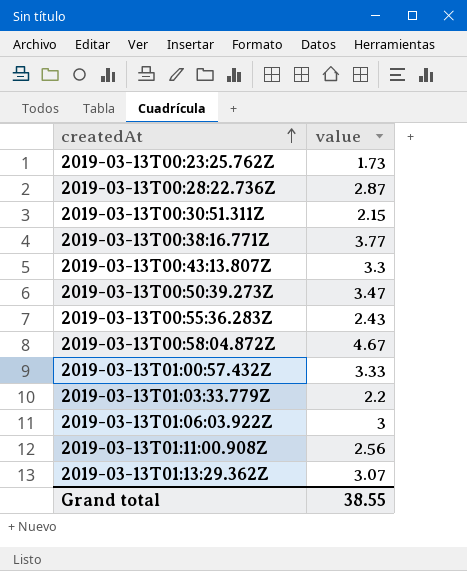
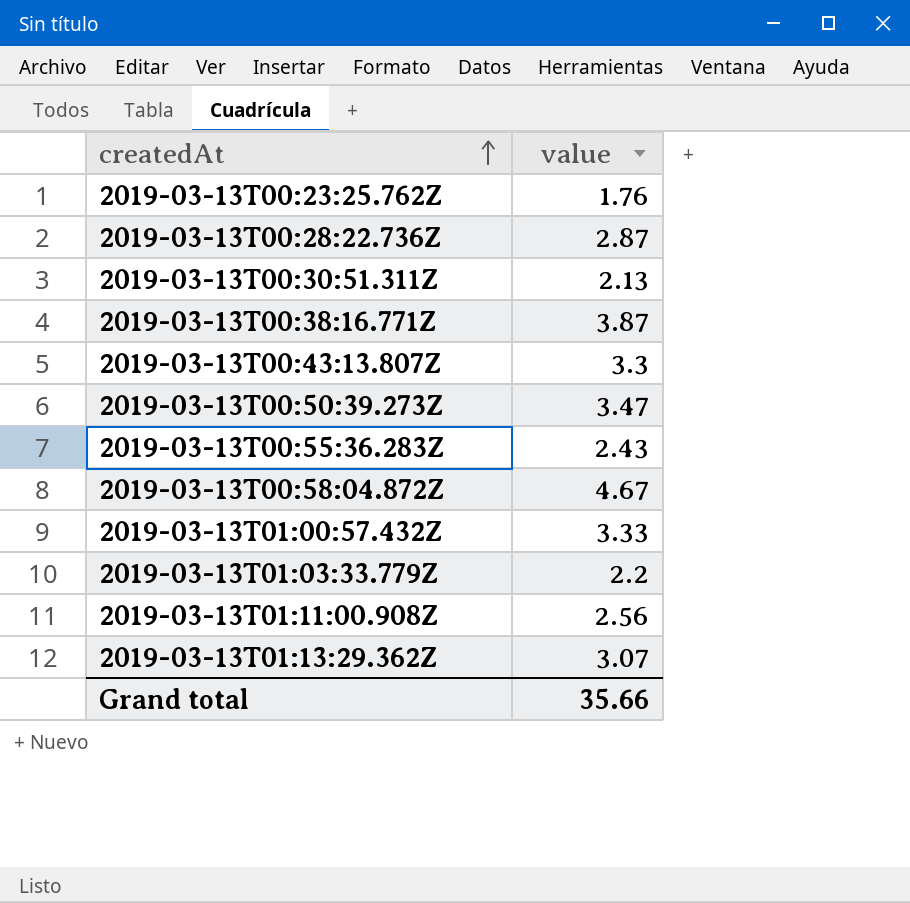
row 2019-03-13T01:06:03.922Z: 3 -> none
2019-03-13T00:23:25.762Z | value: 1.73 -> 1.76
2019-03-13T00:30:51.311Z | value: 2.15 -> 2.13
2019-03-13T00:38:16.771Z | value: 3.77 -> 3.87
Grand total | value: 38.55 -> 35.66

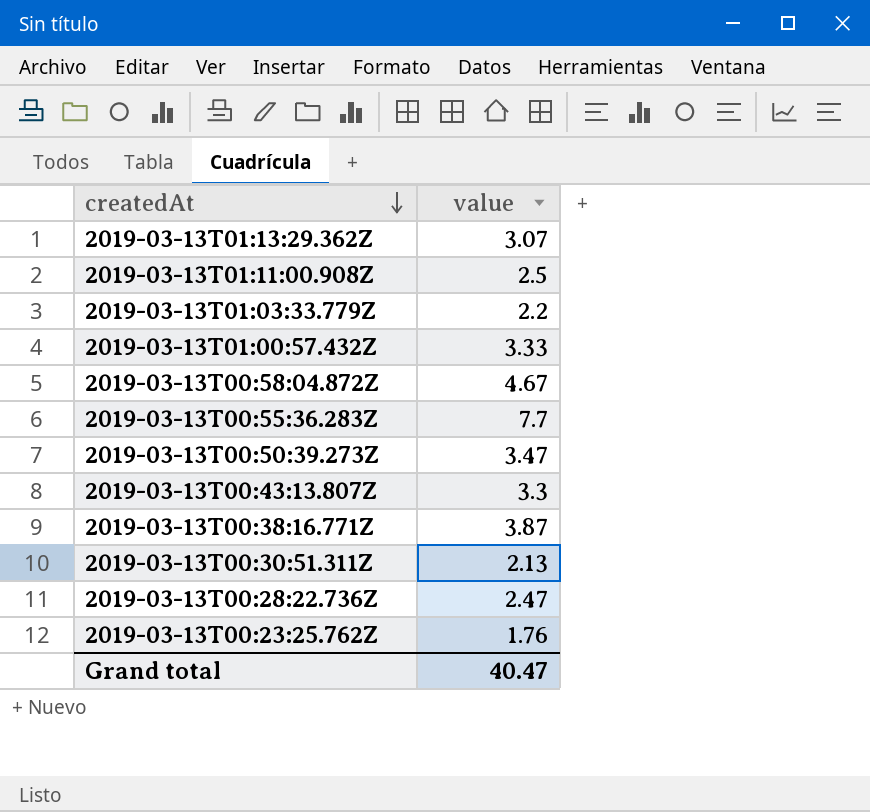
row order: createdAt ascending -> createdAt descending
2019-03-13T01:11:00.908Z | value: 2.56 -> 2.5
2019-03-13T00:55:36.283Z | value: 2.43 -> 7.7
2019-03-13T00:28:22.736Z | value: 2.87 -> 2.47
Grand total | value: 35.66 -> 40.47

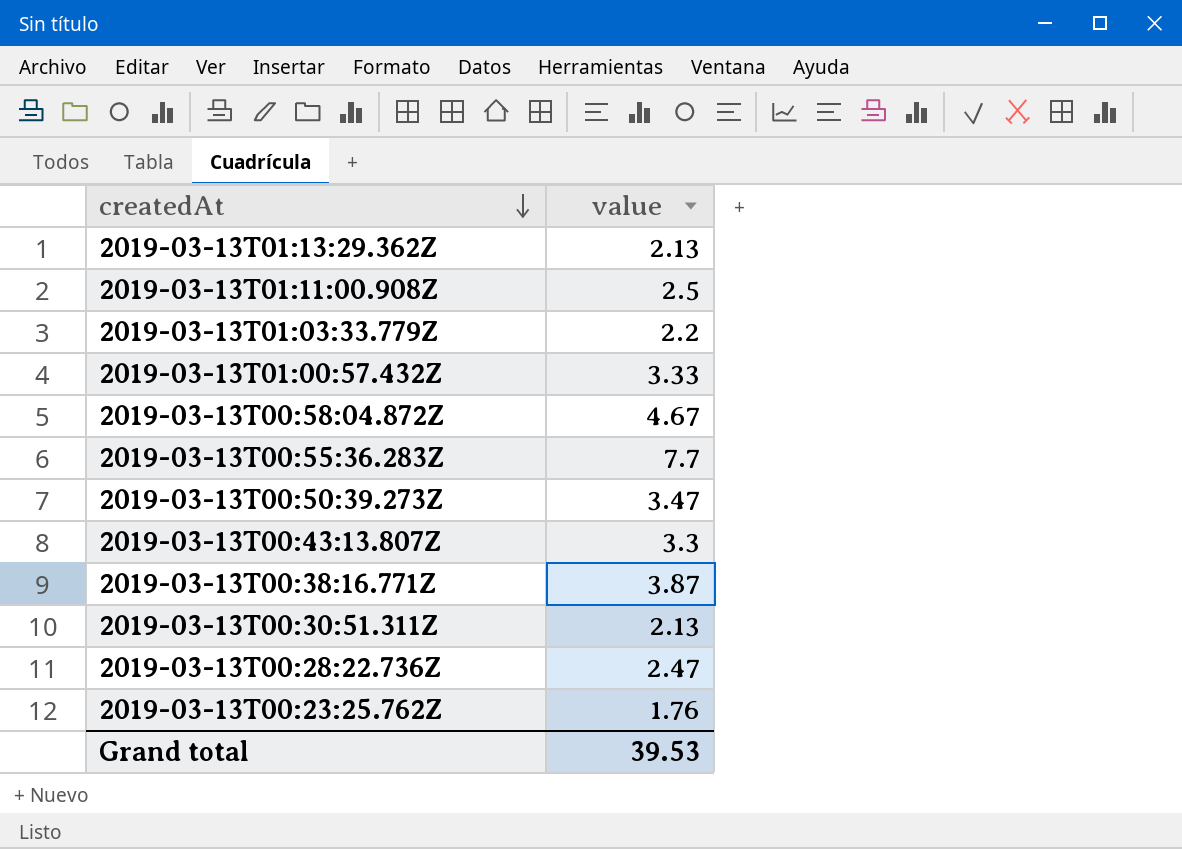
2019-03-13T01:13:29.362Z | value: 3.07 -> 2.13
Grand total | value: 40.47 -> 39.53

